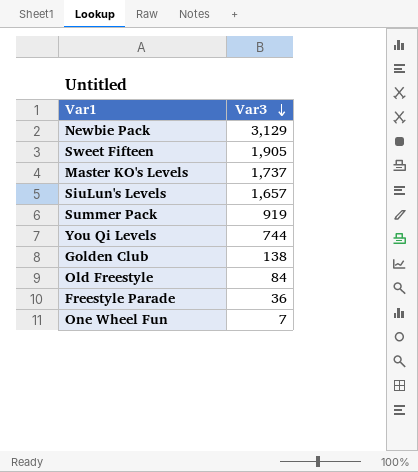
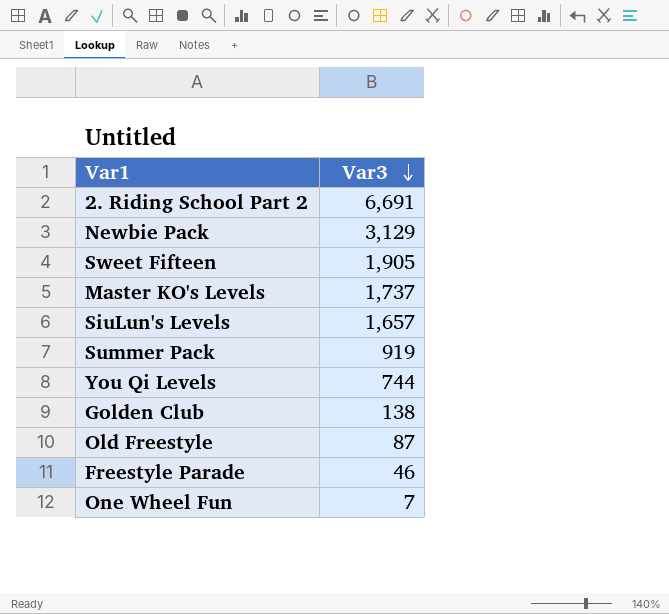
row 2. Riding School Part 2: none -> 6,691
Old Freestyle | Var3: 84 -> 87
Freestyle Parade | Var3: 36 -> 46

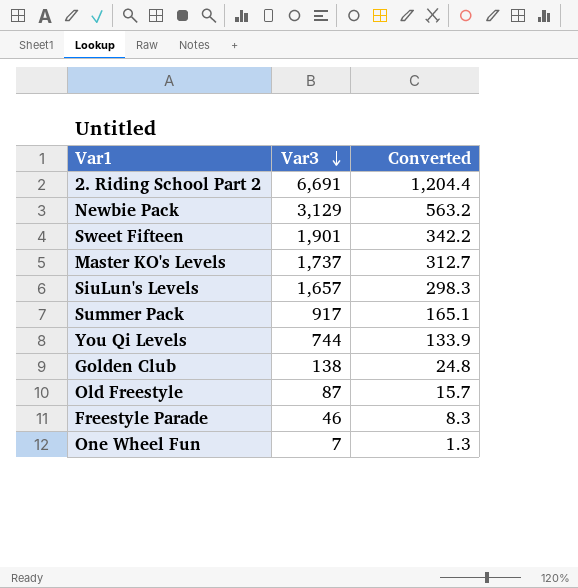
column Converted | formula: none -> [Var3] * 0.18
Sweet Fifteen | Var3: 1,905 -> 1,901
Summer Pack | Var3: 919 -> 917

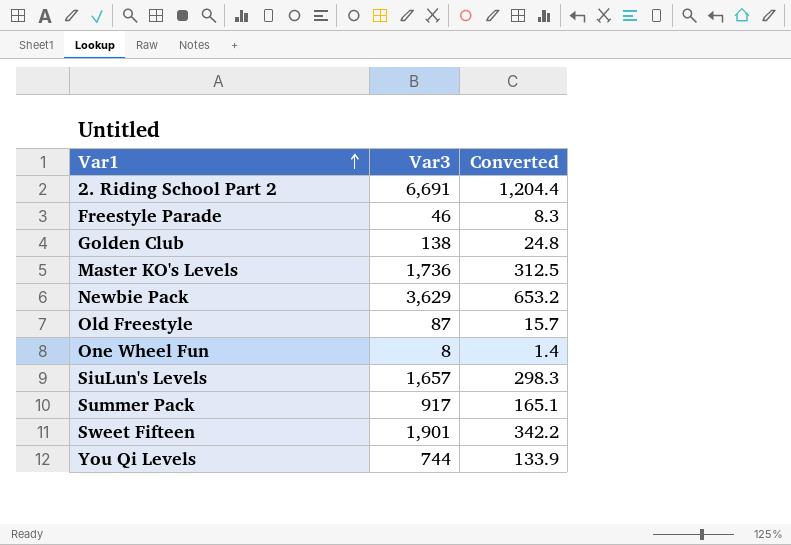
row order: Var3 descending -> Var1 ascending
Master KO's Levels | Var3: 1,737 -> 1,736
Master KO's Levels | Converted: 312.7 -> 312.5
Newbie Pack | Var3: 3,129 -> 3,629
Newbie Pack | Converted: 563.2 -> 653.2
One Wheel Fun | Var3: 7 -> 8
One Wheel Fun | Converted: 1.3 -> 1.4

